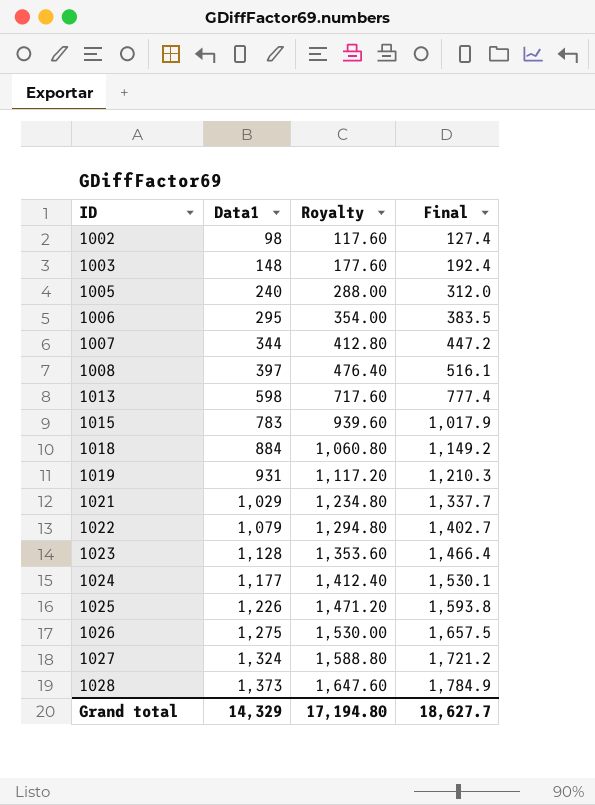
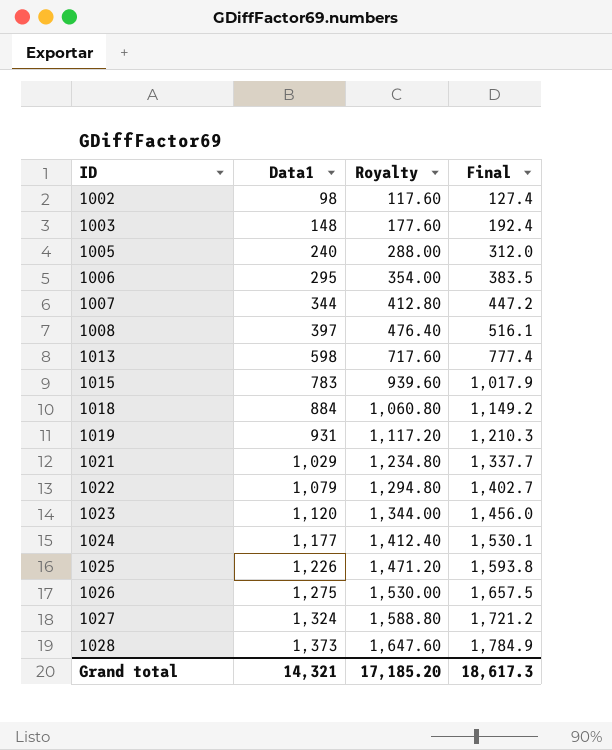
1023 | Data1: 1,128 -> 1,120
1023 | Royalty: 1,353.60 -> 1,344.00
1023 | Final: 1,466.4 -> 1,456.0
Grand total | Data1: 14,329 -> 14,321
Grand total | Royalty: 17,194.80 -> 17,185.20
Grand total | Final: 18,627.7 -> 18,617.3

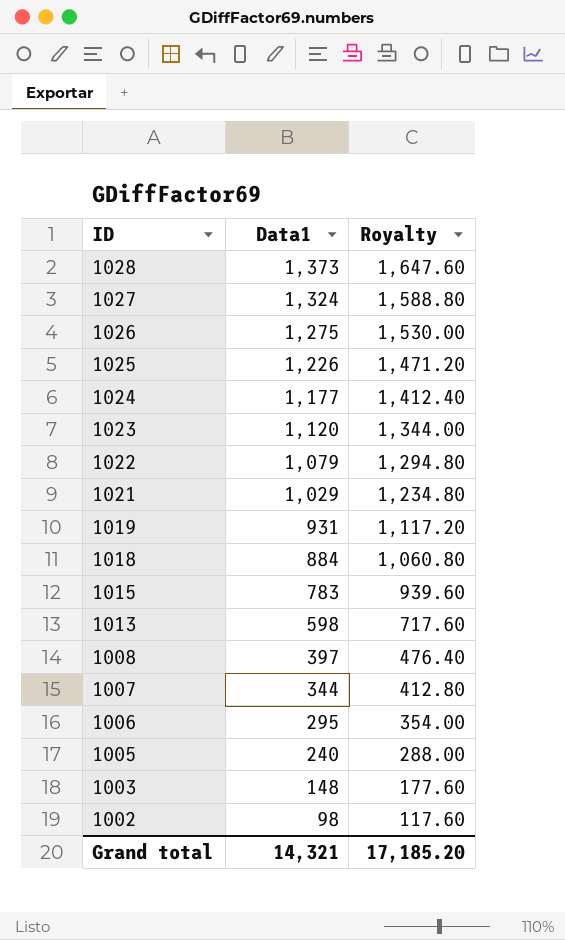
row order: ID ascending -> ID descending
column Final | formula: [Data1] * 1.3 -> none

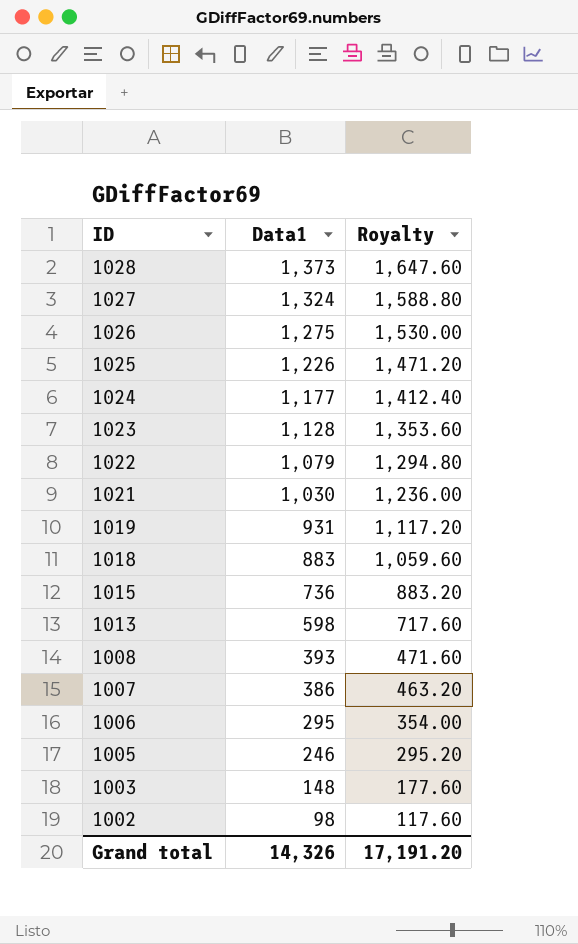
1023 | Data1: 1,120 -> 1,128
1023 | Royalty: 1,344.00 -> 1,353.60
1021 | Data1: 1,029 -> 1,030
1021 | Royalty: 1,234.80 -> 1,236.00
1018 | Data1: 884 -> 883
1018 | Royalty: 1,060.80 -> 1,059.60
1015 | Data1: 783 -> 736
1015 | Royalty: 939.60 -> 883.20
1008 | Data1: 397 -> 393
1008 | Royalty: 476.40 -> 471.60
1007 | Data1: 344 -> 386
1007 | Royalty: 412.80 -> 463.20
1005 | Data1: 240 -> 246
1005 | Royalty: 288.00 -> 295.20
Grand total | Data1: 14,321 -> 14,326
Grand total | Royalty: 17,185.20 -> 17,191.20

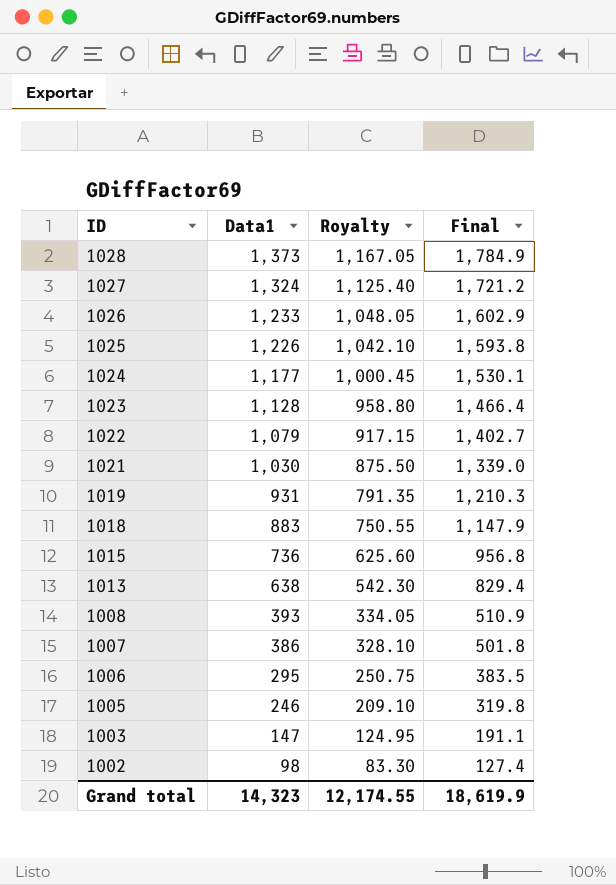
column Royalty | formula: [Data1] * 1.2 -> [Data1] * 0.85
column Final | formula: none -> [Data1] * 1.3
1026 | Data1: 1,275 -> 1,233
1013 | Data1: 598 -> 638
1003 | Data1: 148 -> 147
Grand total | Data1: 14,326 -> 14,323
Grand total | Royalty: 17,191.20 -> 12,174.55

